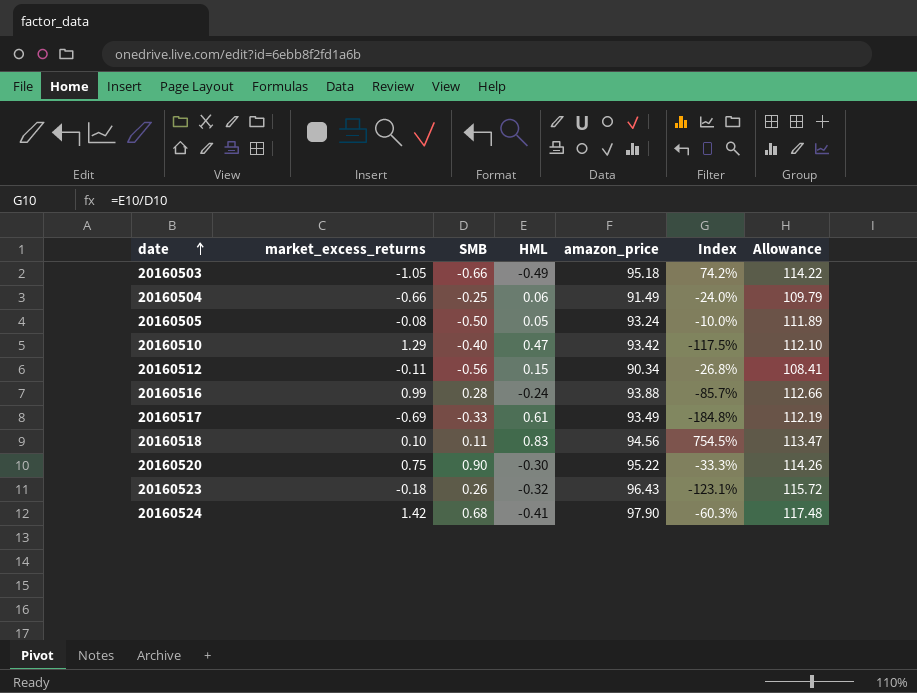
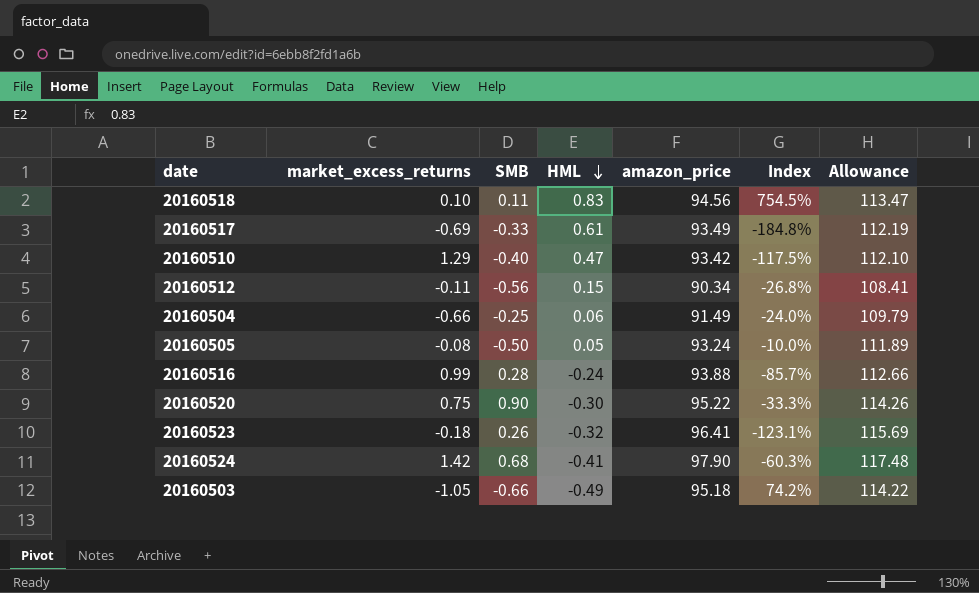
row order: date ascending -> HML descending
20160523 | amazon_price: 96.43 -> 96.41
20160523 | Allowance: 115.72 -> 115.69

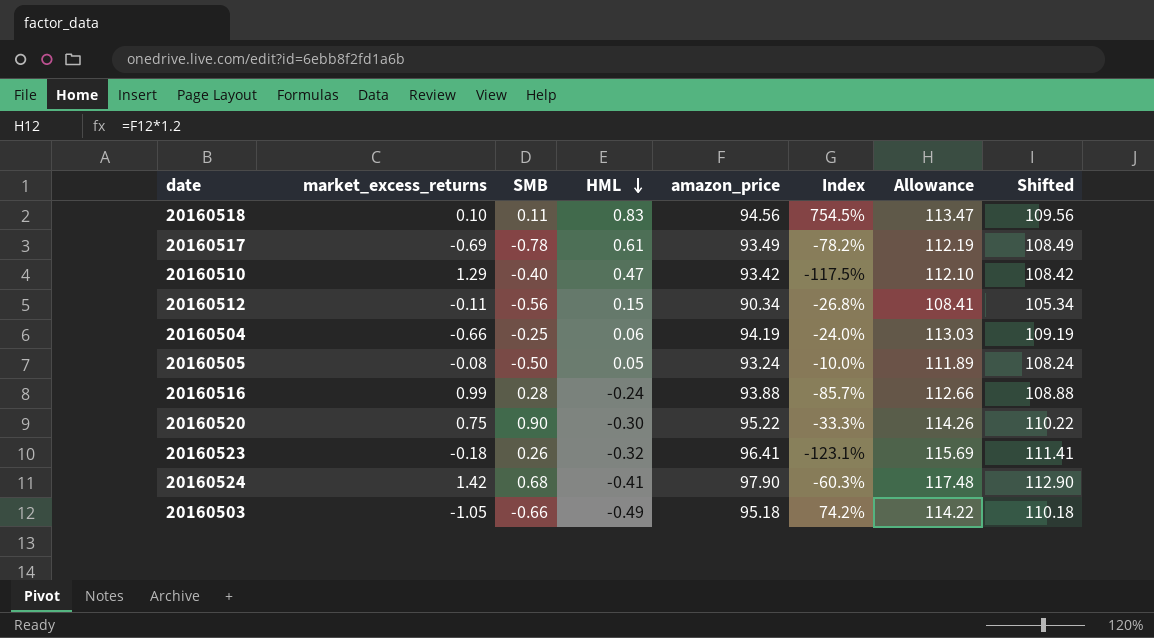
column Shifted | formula: none -> [amazon_price] + 15
20160517 | SMB: -0.33 -> -0.78
20160517 | Index: -184.8% -> -78.2%
20160504 | amazon_price: 91.49 -> 94.19
20160504 | Allowance: 109.79 -> 113.03

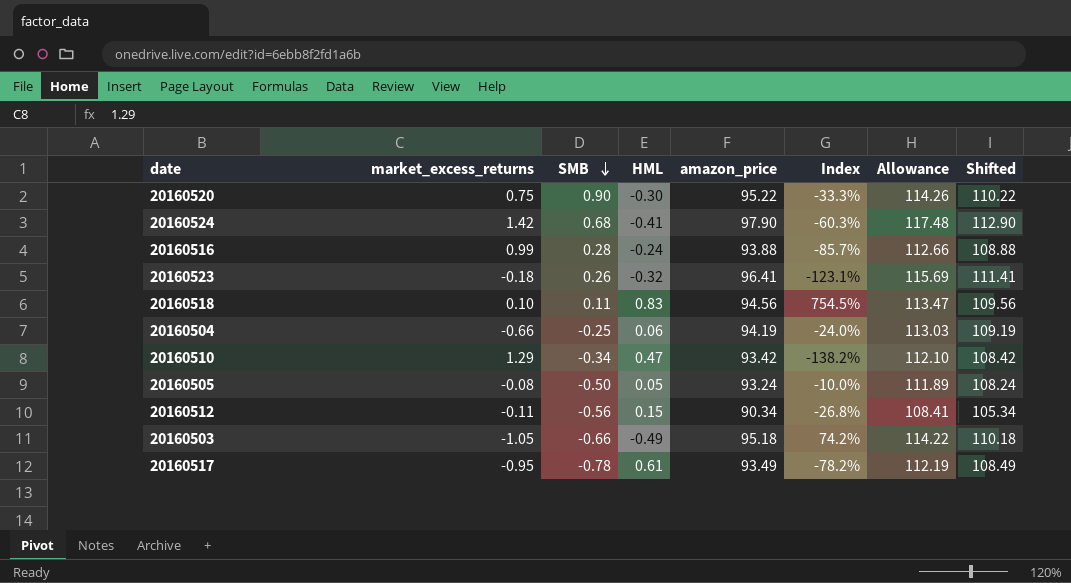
row order: HML descending -> SMB descending
20160510 | SMB: -0.40 -> -0.34
20160510 | Index: -117.5% -> -138.2%
20160517 | market_excess_returns: -0.69 -> -0.95

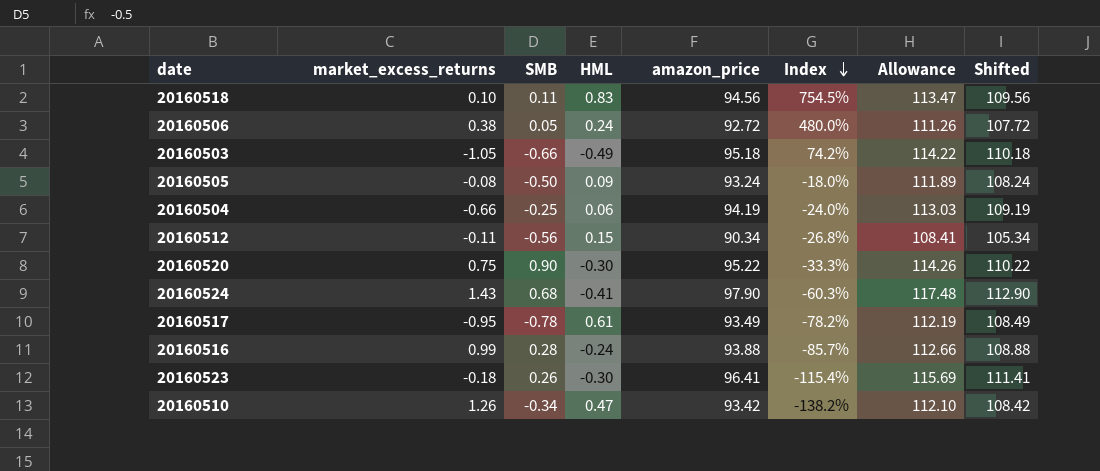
row order: SMB descending -> Index descending
row 20160506: none -> 0.38 | 0.05 | 0.24 | 92.72 | 480.0% | 111.26 | 107.72
20160505 | HML: 0.05 -> 0.09
20160505 | Index: -10.0% -> -18.0%
20160524 | market_excess_returns: 1.42 -> 1.43
20160523 | HML: -0.32 -> -0.30
20160523 | Index: -123.1% -> -115.4%
20160510 | market_excess_returns: 1.29 -> 1.26

